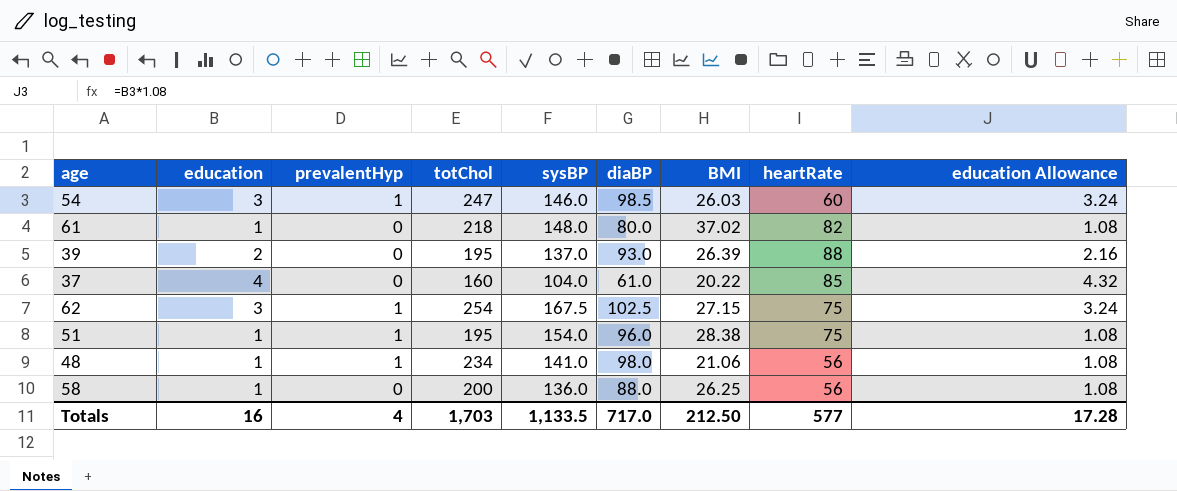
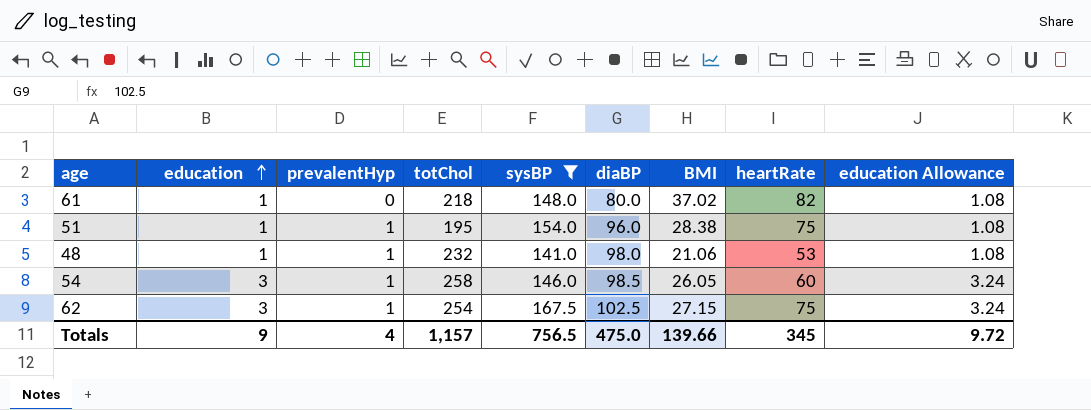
filter: none -> sysBP >= 141.0
row order: none -> education ascending
48 | totChol: 234 -> 232
48 | heartRate: 56 -> 53
54 | totChol: 247 -> 258
54 | BMI: 26.03 -> 26.05
Totals | education: 16 -> 9
Totals | totChol: 1,703 -> 1,157
Totals | sysBP: 1,133.5 -> 756.5
Totals | diaBP: 717.0 -> 475.0
Totals | BMI: 212.50 -> 139.66
Totals | heartRate: 577 -> 345
Totals | education Allowance: 17.28 -> 9.72

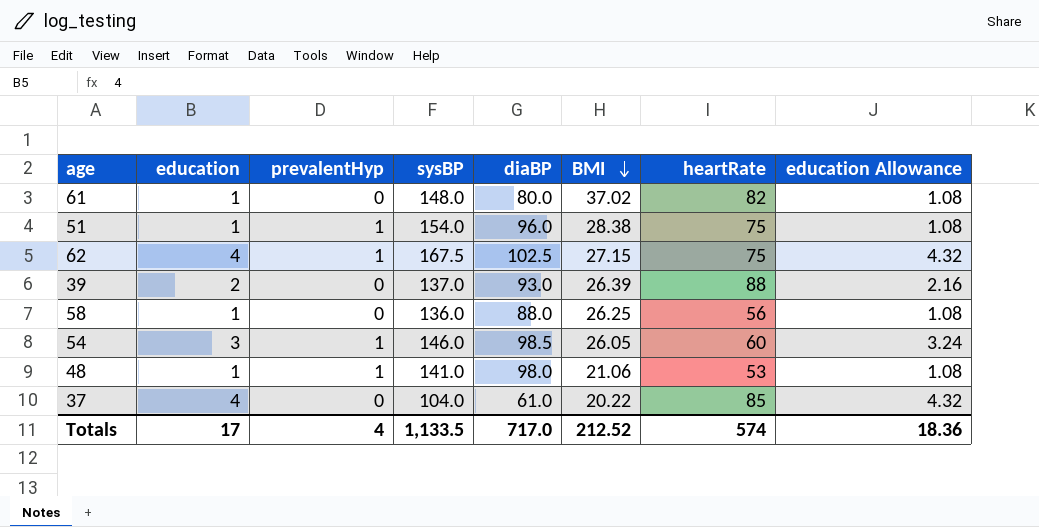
filter: sysBP >= 141.0 -> none
row order: education ascending -> BMI descending
column totChol | position: 4 -> none
62 | education: 3 -> 4
62 | education Allowance: 3.24 -> 4.32
Totals | education: 9 -> 17
Totals | sysBP: 756.5 -> 1,133.5
Totals | diaBP: 475.0 -> 717.0
Totals | BMI: 139.66 -> 212.52
Totals | heartRate: 345 -> 574
Totals | education Allowance: 9.72 -> 18.36

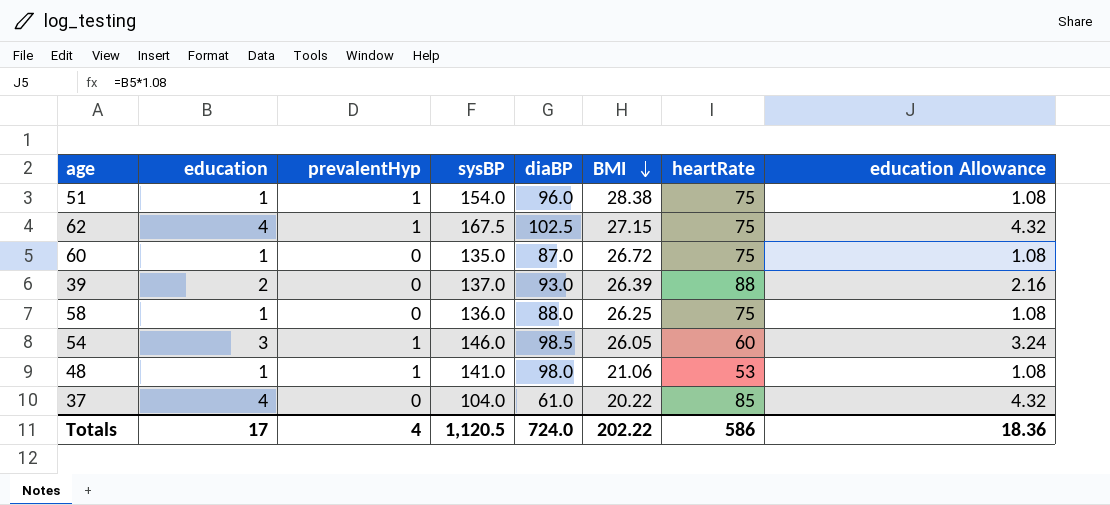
row 61: 1 | 0 | 148.0 | 80.0 | 37.02 | 82 | 1.08 -> none
row 60: none -> 1 | 0 | 135.0 | 87.0 | 26.72 | 75 | 1.08
58 | heartRate: 56 -> 75
Totals | sysBP: 1,133.5 -> 1,120.5
Totals | diaBP: 717.0 -> 724.0
Totals | BMI: 212.52 -> 202.22
Totals | heartRate: 574 -> 586

